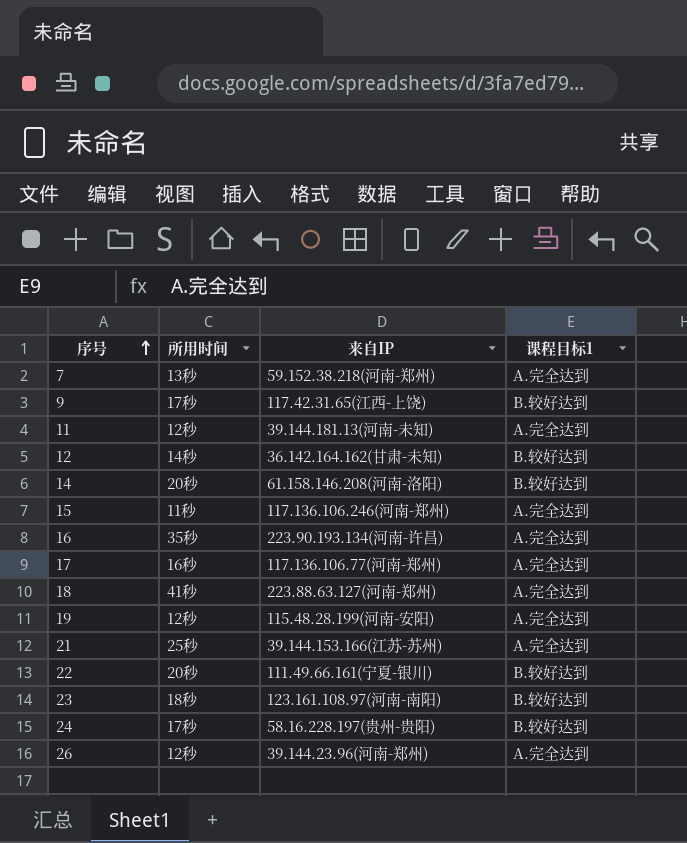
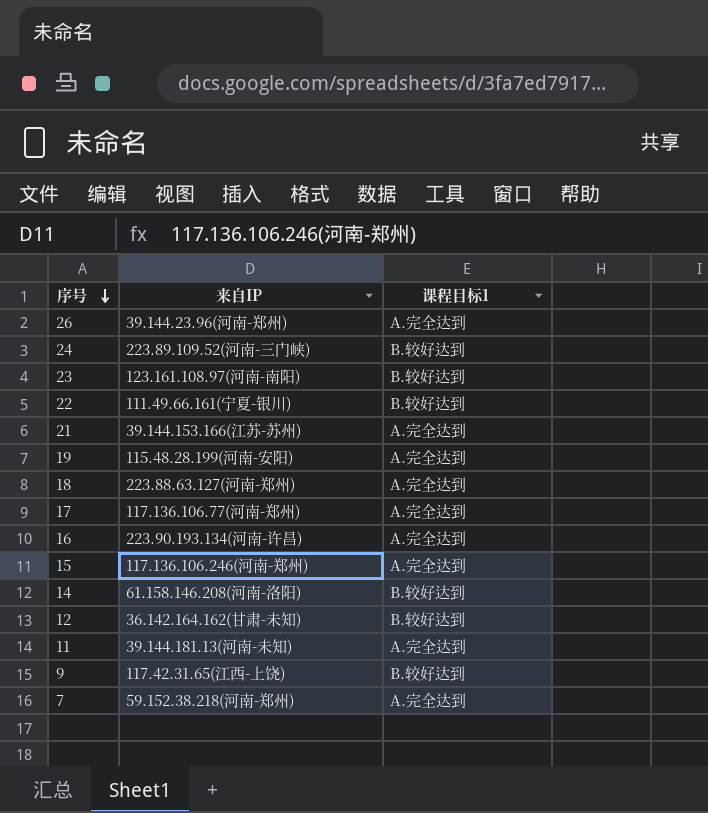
row order: 序号 ascending -> 序号 descending
column 所用时间 | position: 2 -> none
24 | 来自IP: 58.16.228.197(贵州-贵阳) -> 223.89.109.52(河南-三门峡)

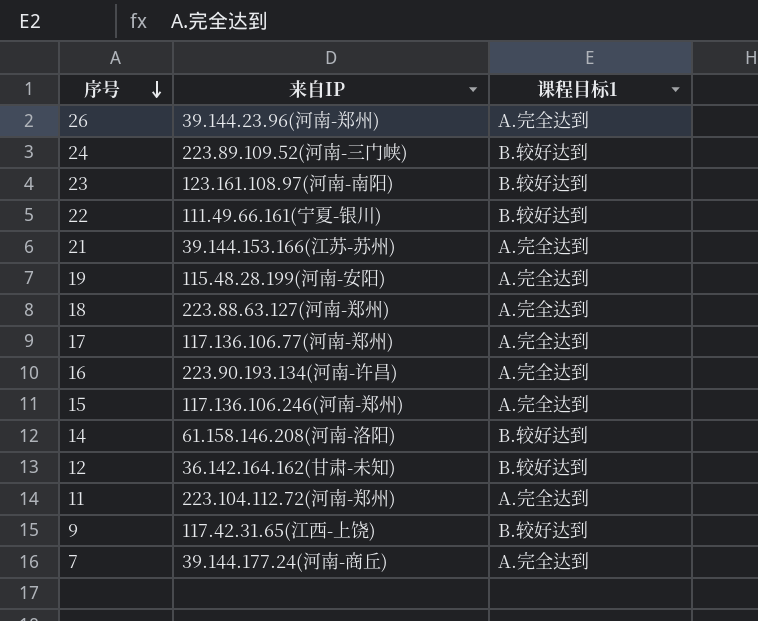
11 | 来自IP: 39.144.181.13(河南-未知) -> 223.104.112.72(河南-郑州)
7 | 来自IP: 59.152.38.218(河南-郑州) -> 39.144.177.24(河南-商丘)

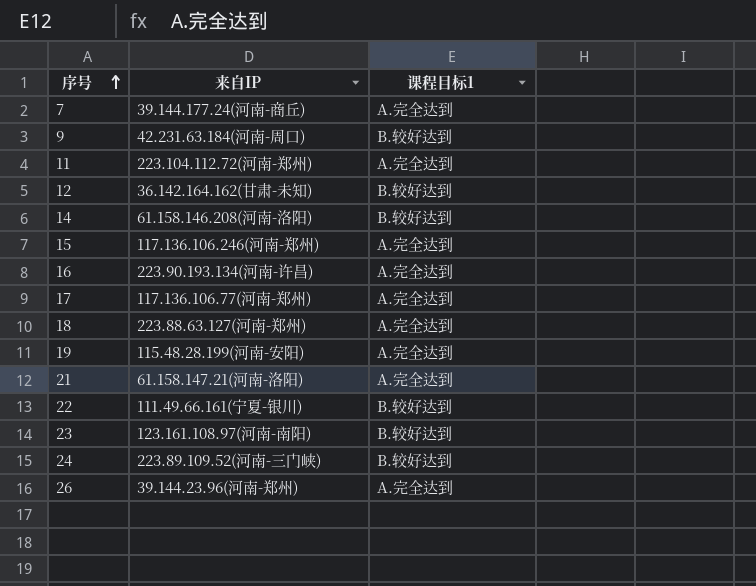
row order: 序号 descending -> 序号 ascending
9 | 来自IP: 117.42.31.65(江西-上饶) -> 42.231.63.184(河南-周口)
21 | 来自IP: 39.144.153.166(江苏-苏州) -> 61.158.147.21(河南-洛阳)

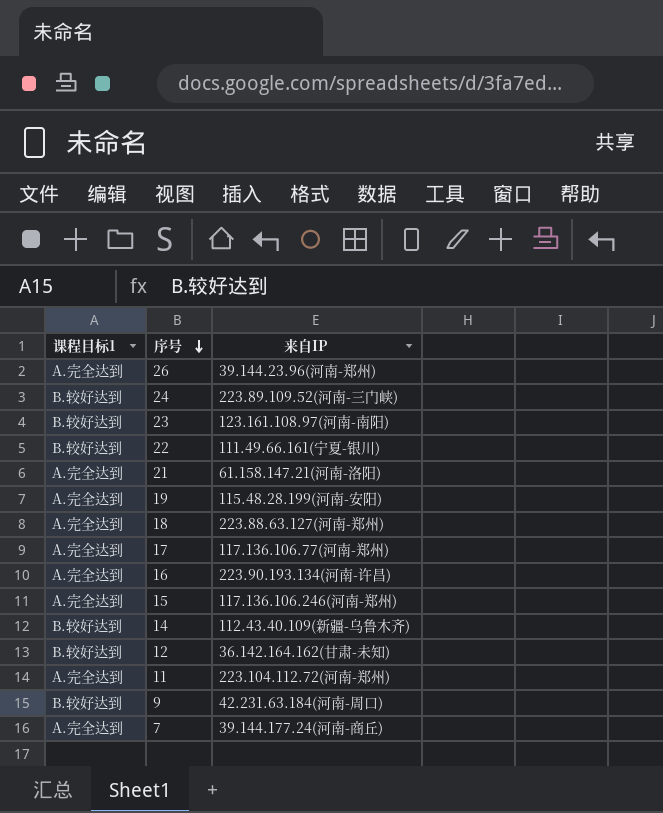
row order: 序号 ascending -> 序号 descending
column 课程目标1 | position: 3 -> 1
14 | 来自IP: 61.158.146.208(河南-洛阳) -> 112.43.40.109(新疆-乌鲁木齐)

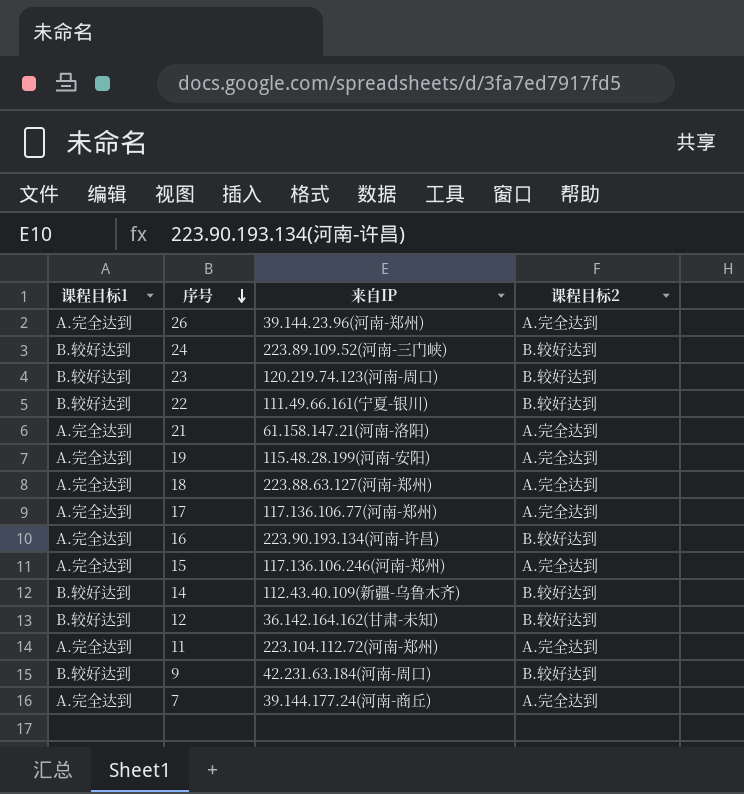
column 课程目标2 | position: none -> 4
23 | 来自IP: 123.161.108.97(河南-南阳) -> 120.219.74.123(河南-周口)

